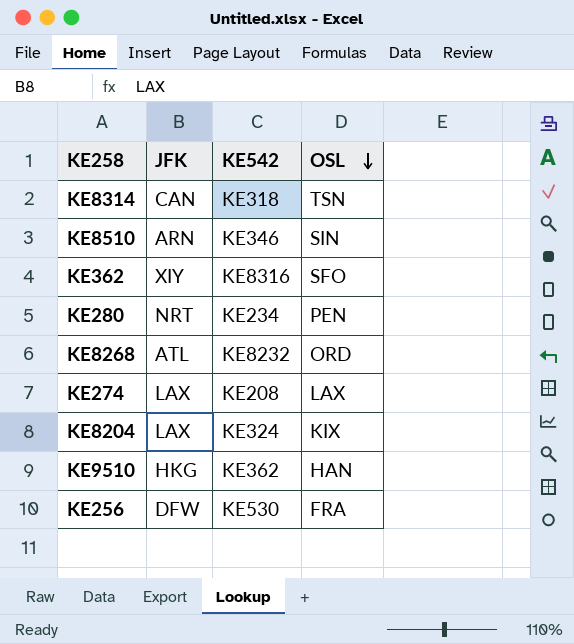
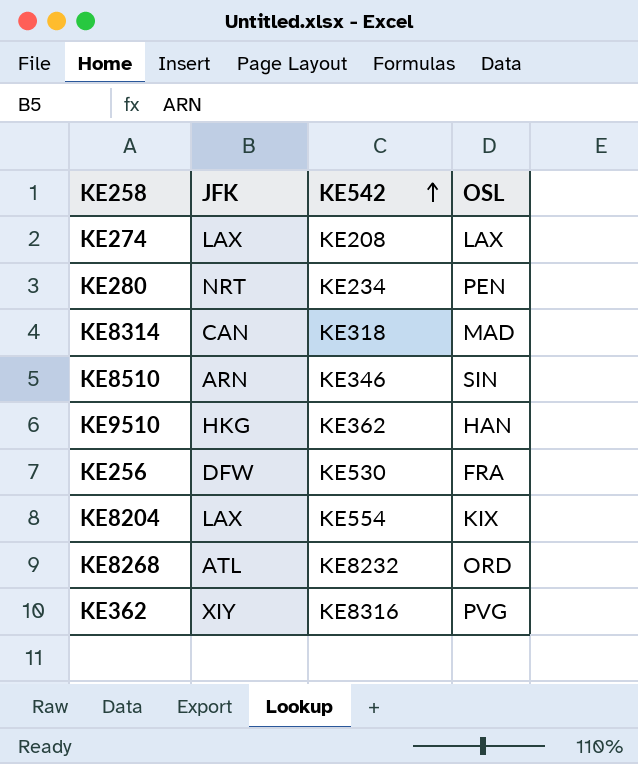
row order: OSL descending -> KE542 ascending
KE8314 | OSL: TSN -> MAD
KE8204 | KE542: KE324 -> KE554
KE362 | OSL: SFO -> PVG

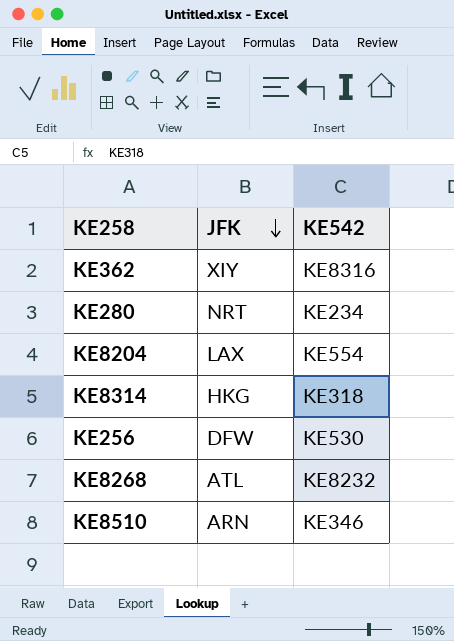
row order: KE542 ascending -> JFK descending
column OSL | position: 4 -> none
row KE274: LAX | KE208 | LAX -> none
row KE9510: HKG | KE362 | HAN -> none
KE8314 | JFK: CAN -> HKG

